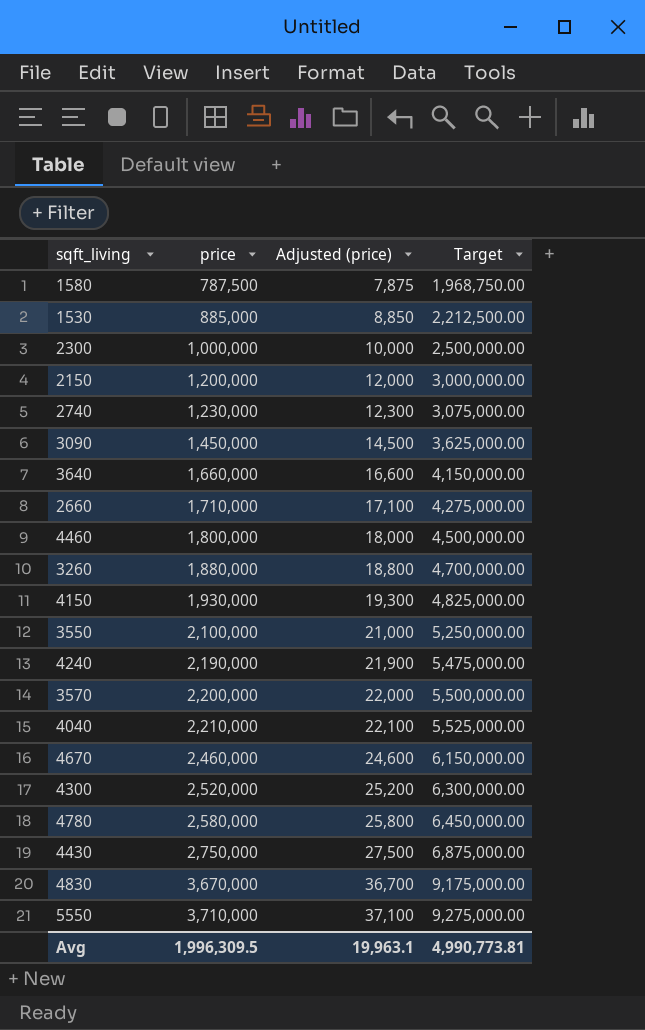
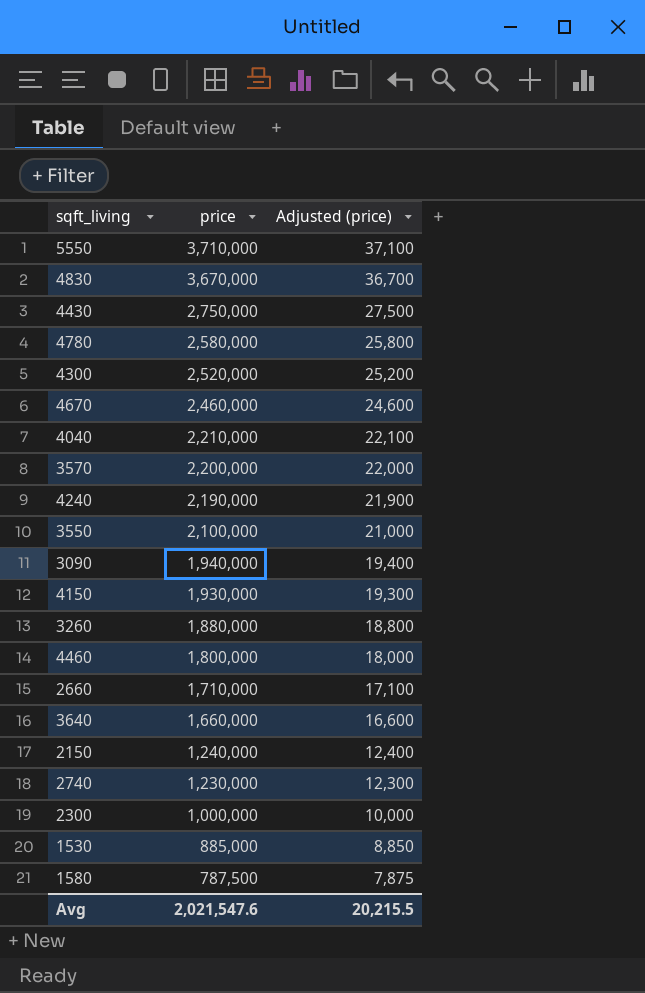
row order: price ascending -> price descending
column Target | formula: [price] * 2.5 -> none
3090 | price: 1,450,000 -> 1,940,000
3090 | Adjusted (price): 14,500 -> 19,400
2150 | price: 1,200,000 -> 1,240,000
2150 | Adjusted (price): 12,000 -> 12,400
Avg | price: 1,996,309.5 -> 2,021,547.6
Avg | Adjusted (price): 19,963.1 -> 20,215.5

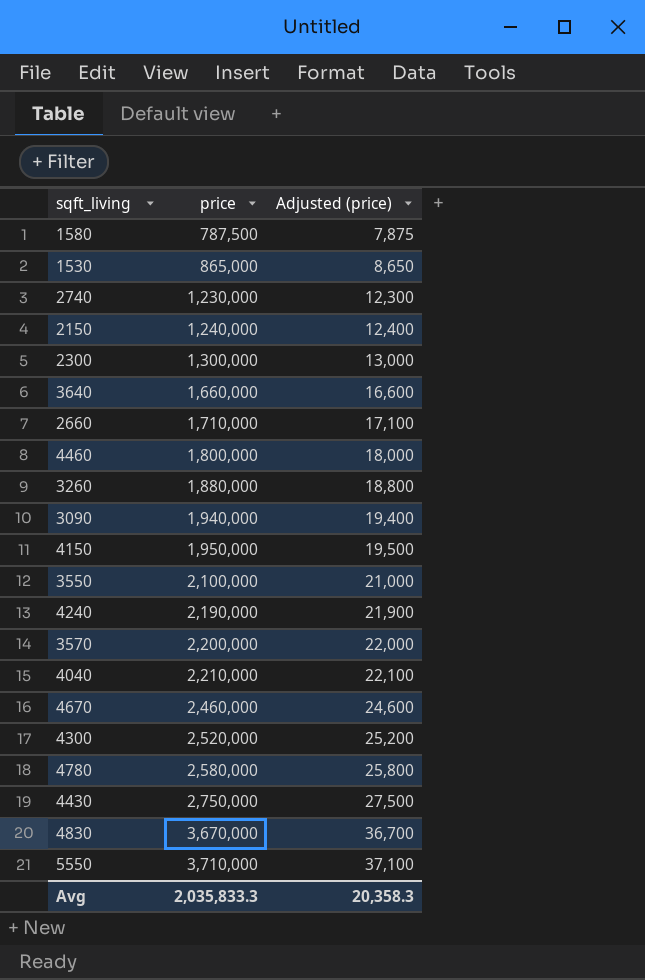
row order: price descending -> price ascending
1530 | price: 885,000 -> 865,000
1530 | Adjusted (price): 8,850 -> 8,650
2300 | price: 1,000,000 -> 1,300,000
2300 | Adjusted (price): 10,000 -> 13,000
4150 | price: 1,930,000 -> 1,950,000
4150 | Adjusted (price): 19,300 -> 19,500
Avg | price: 2,021,547.6 -> 2,035,833.3
Avg | Adjusted (price): 20,215.5 -> 20,358.3

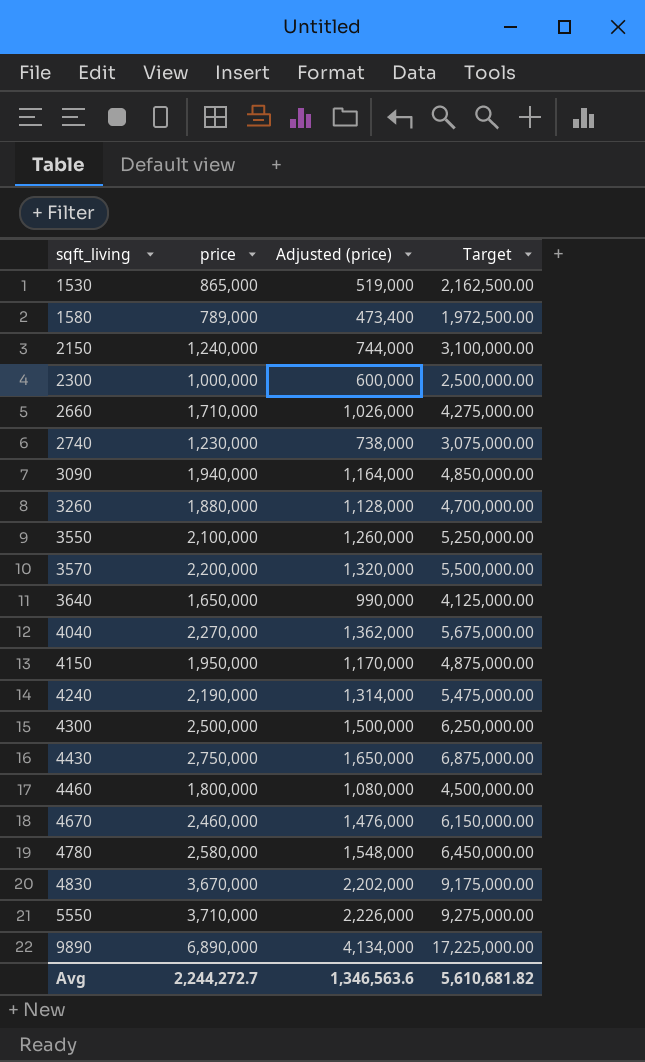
row order: price ascending -> sqft_living ascending
column Adjusted (price) | formula: [price] * 0.01 -> [price] * 0.6
column Target | formula: none -> [price] * 2.5
1580 | price: 787,500 -> 789,000
2300 | price: 1,300,000 -> 1,000,000
3640 | price: 1,660,000 -> 1,650,000
4040 | price: 2,210,000 -> 2,270,000
4300 | price: 2,520,000 -> 2,500,000
row 9890: none -> 6,890,000 | 4,134,000 | 17,225,000.00
Avg | price: 2,035,833.3 -> 2,244,272.7
Avg | Adjusted (price): 20,358.3 -> 1,346,563.6

